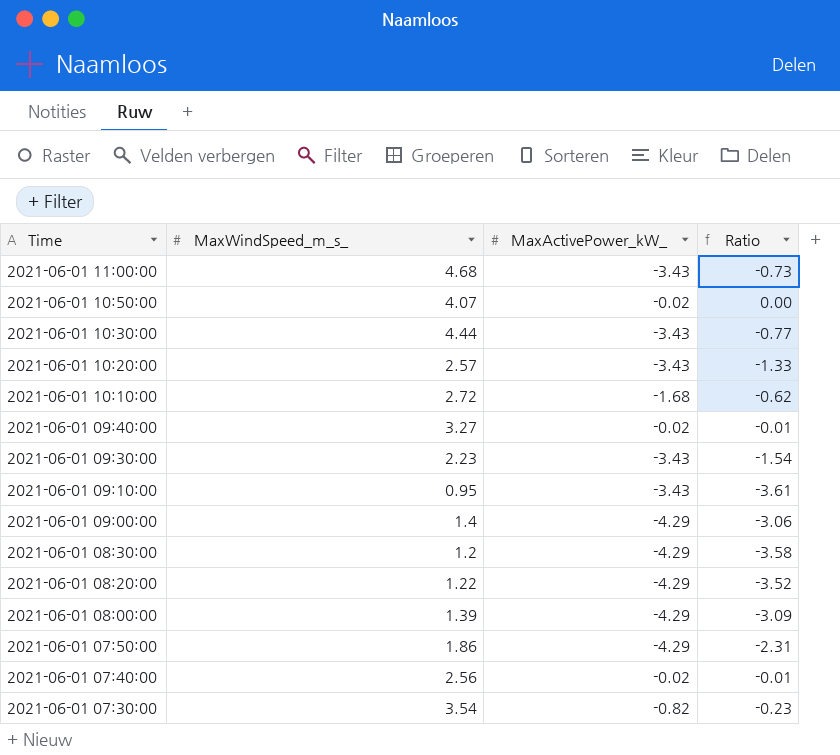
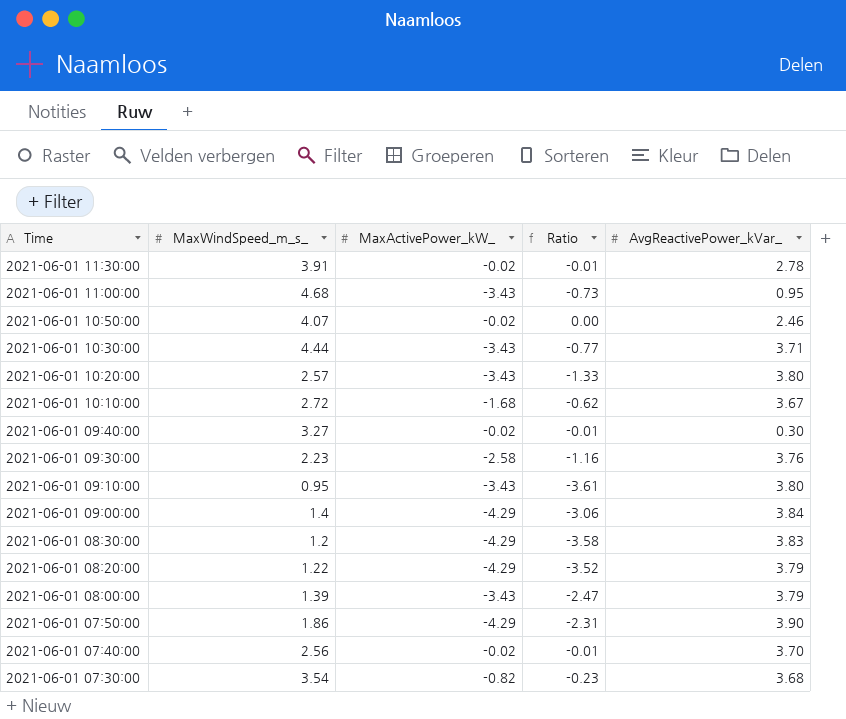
column AvgReactivePower_kVar_ | position: none -> 5
row 2021-06-01 11:30:00: none -> 3.91 | -0.02 | -0.01 | 2.78
2021-06-01 09:30:00 | MaxActivePower_kW_: -3.43 -> -2.58
2021-06-01 09:30:00 | Ratio: -1.54 -> -1.16
2021-06-01 08:00:00 | MaxActivePower_kW_: -4.29 -> -3.43
2021-06-01 08:00:00 | Ratio: -3.09 -> -2.47

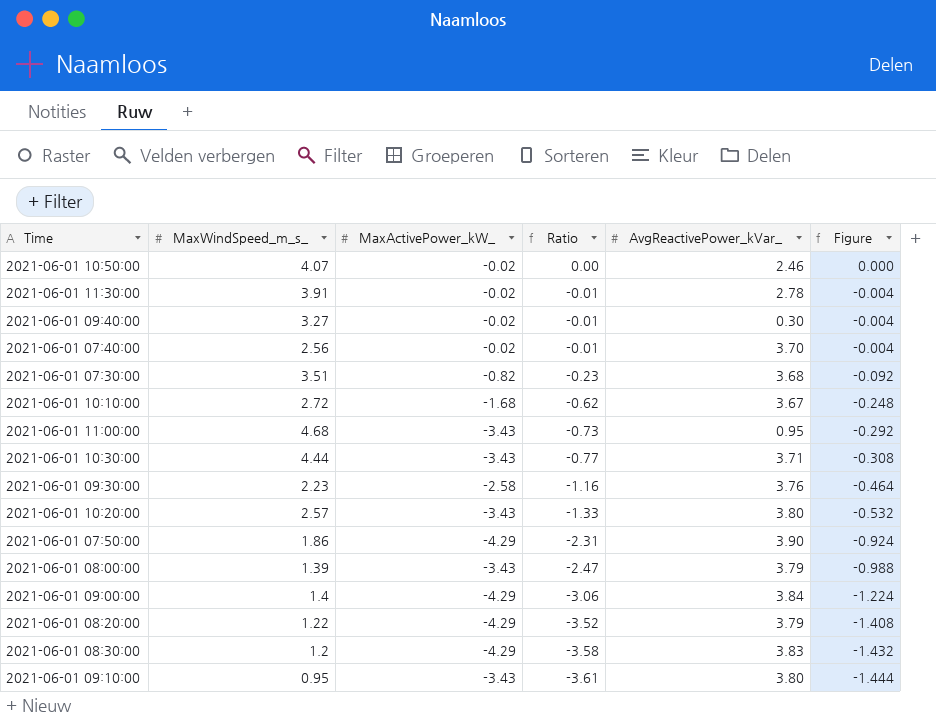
row order: Time descending -> Ratio descending
column Figure | formula: none -> [Ratio] * 0.4
2021-06-01 07:30:00 | MaxWindSpeed_m_s_: 3.54 -> 3.51

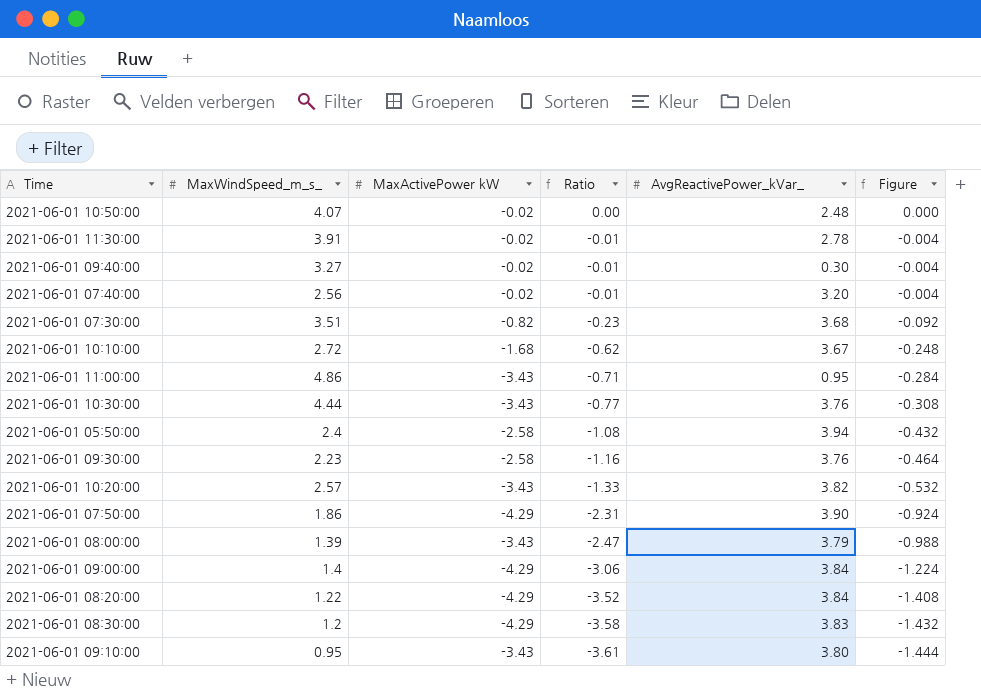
column name: MaxActivePower_kW_ -> MaxActivePower kW
2021-06-01 10:50:00 | AvgReactivePower_kVar_: 2.46 -> 2.48
2021-06-01 07:40:00 | AvgReactivePower_kVar_: 3.70 -> 3.20
2021-06-01 11:00:00 | MaxWindSpeed_m_s_: 4.68 -> 4.86
2021-06-01 11:00:00 | Ratio: -0.73 -> -0.71
2021-06-01 11:00:00 | Figure: -0.292 -> -0.284
2021-06-01 10:30:00 | AvgReactivePower_kVar_: 3.71 -> 3.76
row 2021-06-01 05:50:00: none -> 2.4 | -2.58 | -1.08 | 3.94 | -0.432
2021-06-01 10:20:00 | AvgReactivePower_kVar_: 3.80 -> 3.82
2021-06-01 08:20:00 | AvgReactivePower_kVar_: 3.79 -> 3.84

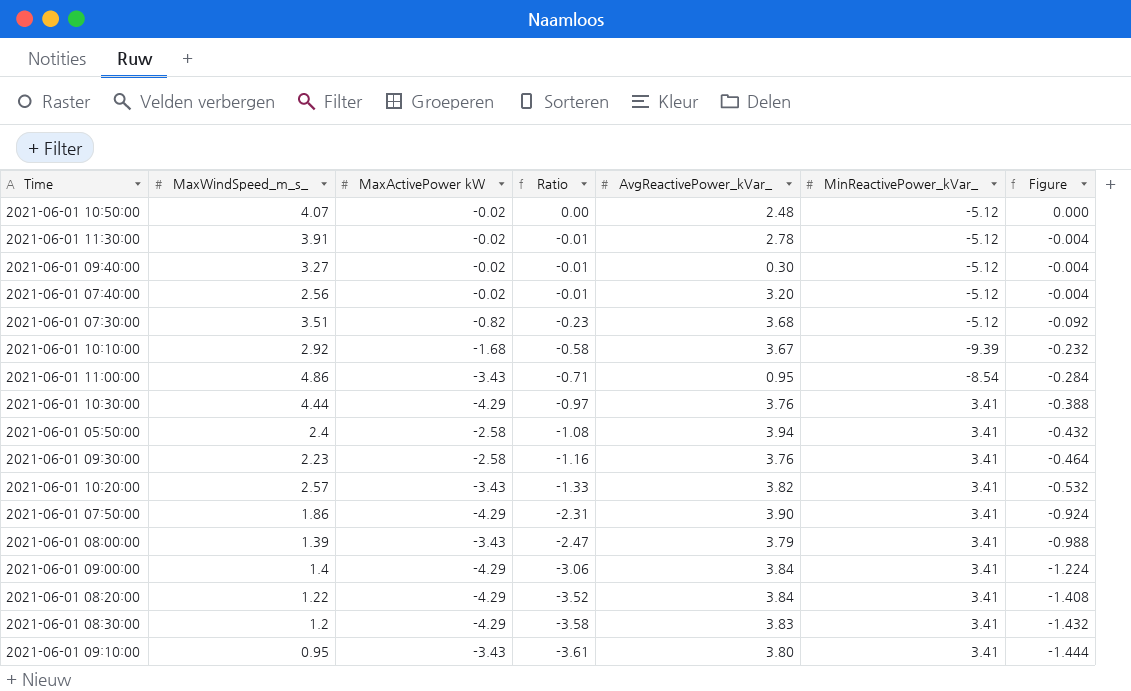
column MinReactivePower_kVar_ | position: none -> 6
2021-06-01 10:10:00 | MaxWindSpeed_m_s_: 2.72 -> 2.92
2021-06-01 10:10:00 | Ratio: -0.62 -> -0.58
2021-06-01 10:10:00 | Figure: -0.248 -> -0.232
2021-06-01 10:30:00 | MaxActivePower kW: -3.43 -> -4.29
2021-06-01 10:30:00 | Ratio: -0.77 -> -0.97
2021-06-01 10:30:00 | Figure: -0.308 -> -0.388

